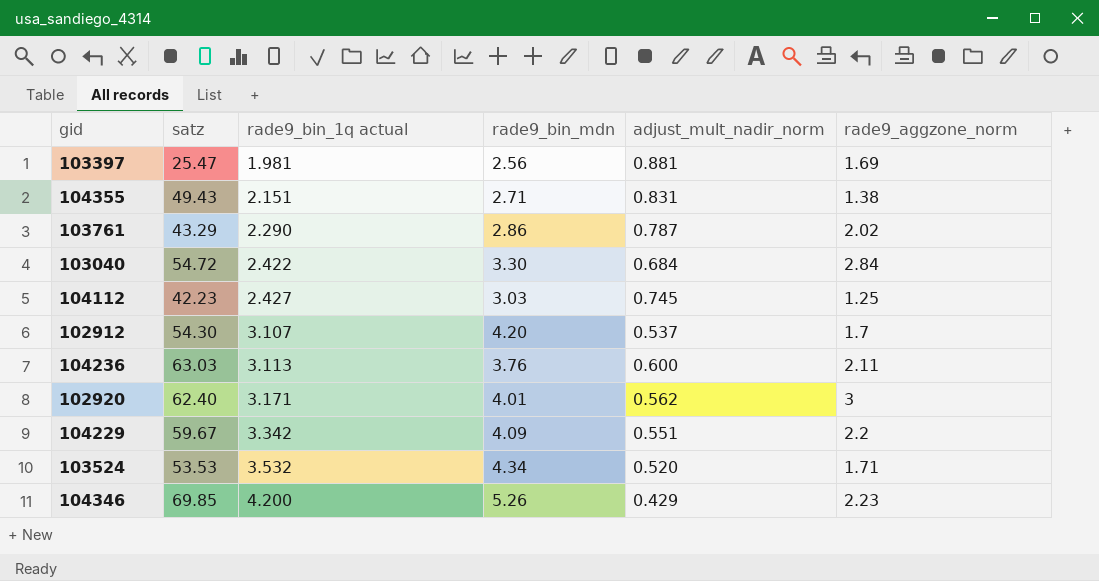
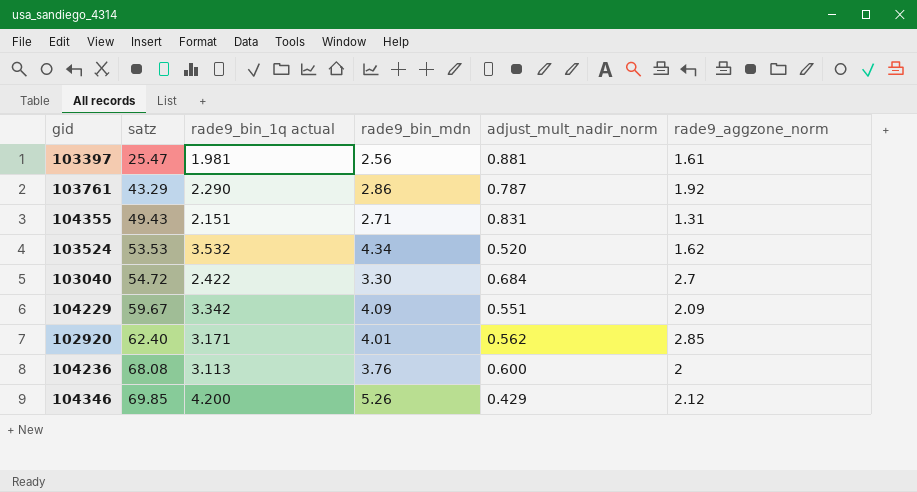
row order: rade9_bin_1q actual ascending -> satz ascending
row 104112: 42.23 | 2.427 | 3.03 | 0.745 | 1.25 -> none
row 102912: 54.30 | 3.107 | 4.20 | 0.537 | 1.7 -> none
103397 | rade9_aggzone_norm: 1.69 -> 1.61
103761 | rade9_aggzone_norm: 2.02 -> 1.92
104355 | rade9_aggzone_norm: 1.38 -> 1.31
103524 | rade9_aggzone_norm: 1.71 -> 1.62
103040 | rade9_aggzone_norm: 2.84 -> 2.7
104229 | rade9_aggzone_norm: 2.2 -> 2.09
102920 | rade9_aggzone_norm: 3 -> 2.85
104236 | satz: 63.03 -> 68.08
104236 | rade9_aggzone_norm: 2.11 -> 2
104346 | rade9_aggzone_norm: 2.23 -> 2.12

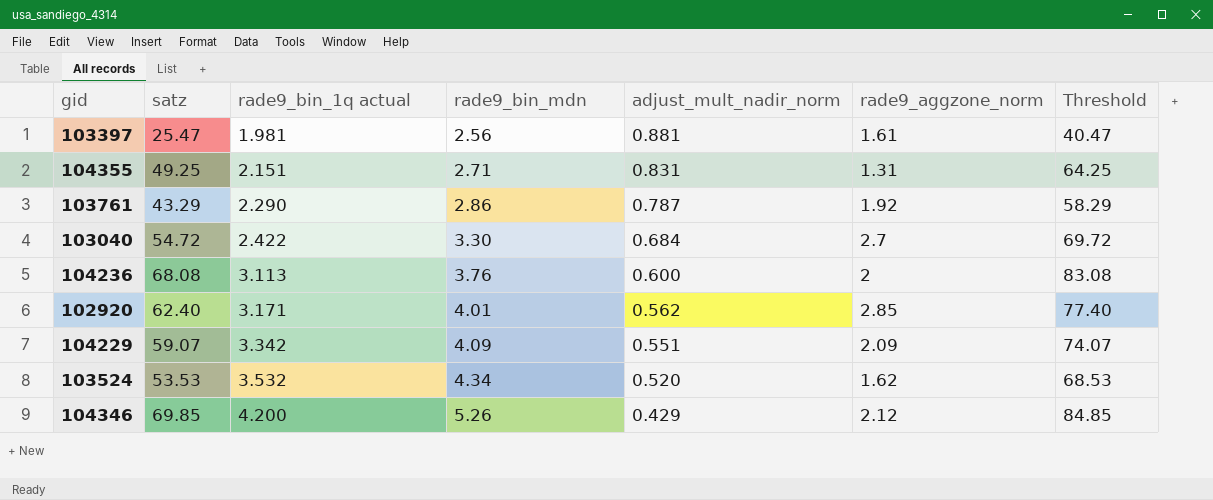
row order: satz ascending -> rade9_bin_1q actual ascending
column Threshold | formula: none -> [satz] + 15
104355 | satz: 49.43 -> 49.25
104229 | satz: 59.67 -> 59.07

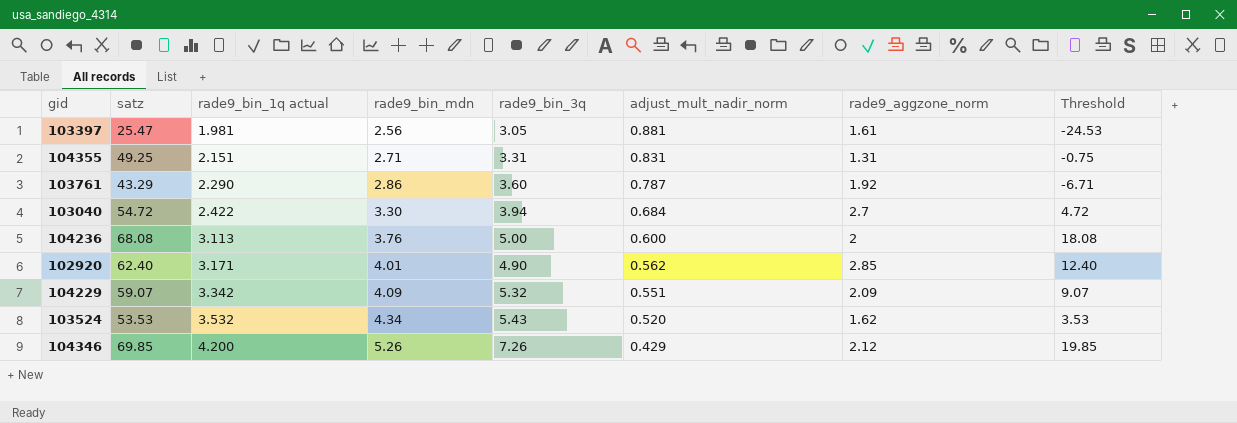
column rade9_bin_3q | position: none -> 5
column Threshold | formula: [satz] + 15 -> [satz] - 50

